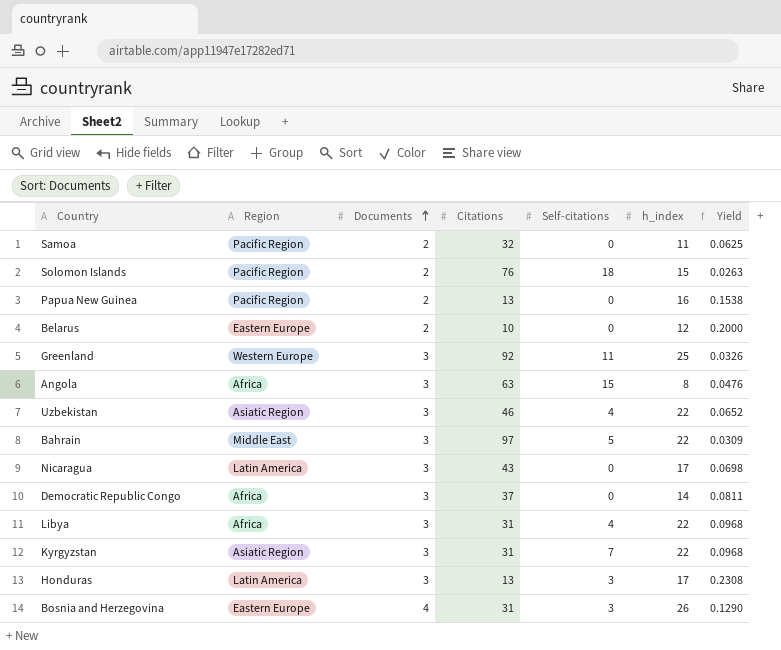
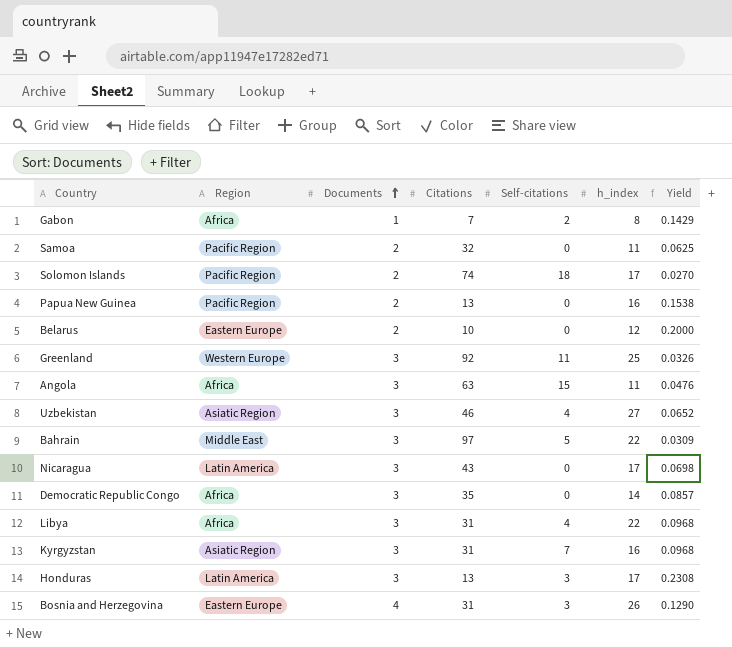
row Gabon: none -> Africa | 1 | 7 | 2 | 8 | 0.1429
Solomon Islands | Citations: 76 -> 74
Solomon Islands | h_index: 15 -> 17
Solomon Islands | Yield: 0.0263 -> 0.0270
Angola | h_index: 8 -> 11
Uzbekistan | h_index: 22 -> 27
Democratic Republic Congo | Citations: 37 -> 35
Democratic Republic Congo | Yield: 0.0811 -> 0.0857
Kyrgyzstan | h_index: 22 -> 16

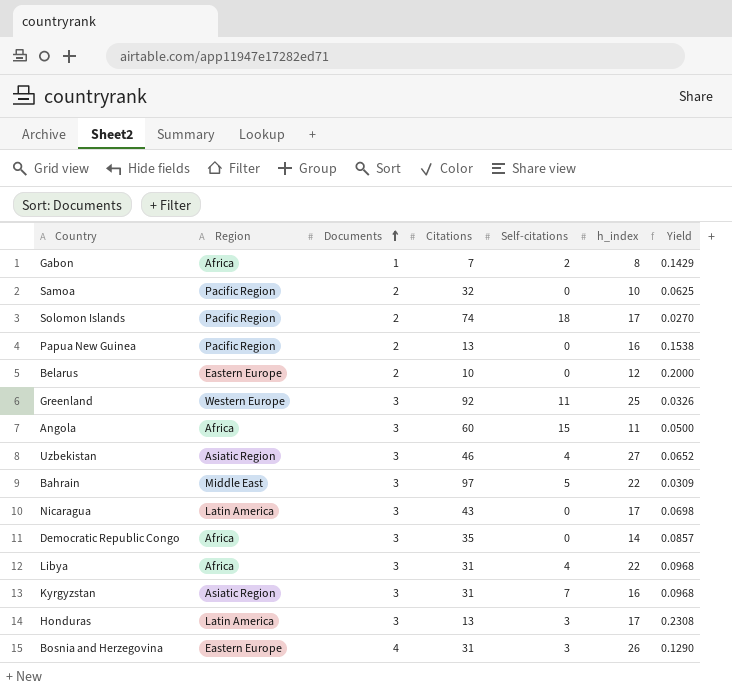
Samoa | h_index: 11 -> 10
Angola | Citations: 63 -> 60
Angola | Yield: 0.0476 -> 0.0500

